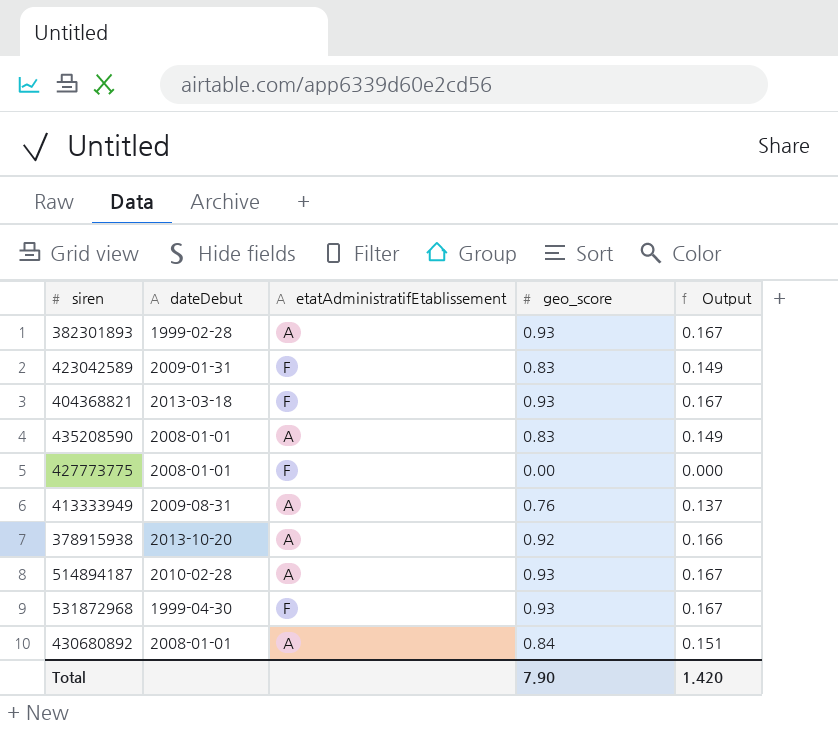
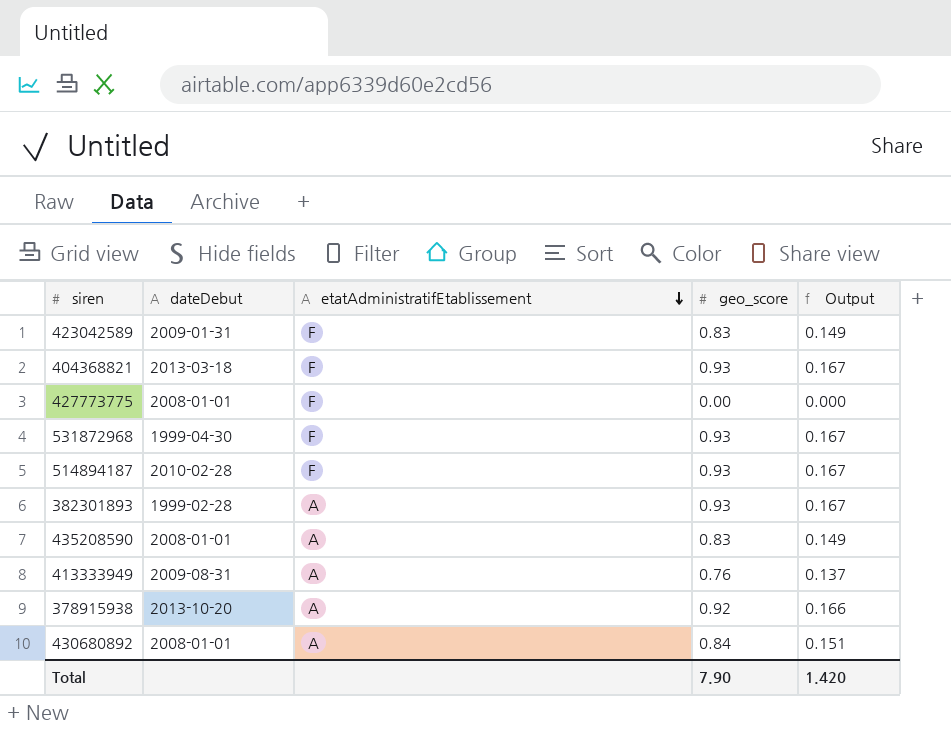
row order: none -> etatAdministratifEtablissement descending
514894187 | etatAdministratifEtablissement: A -> F

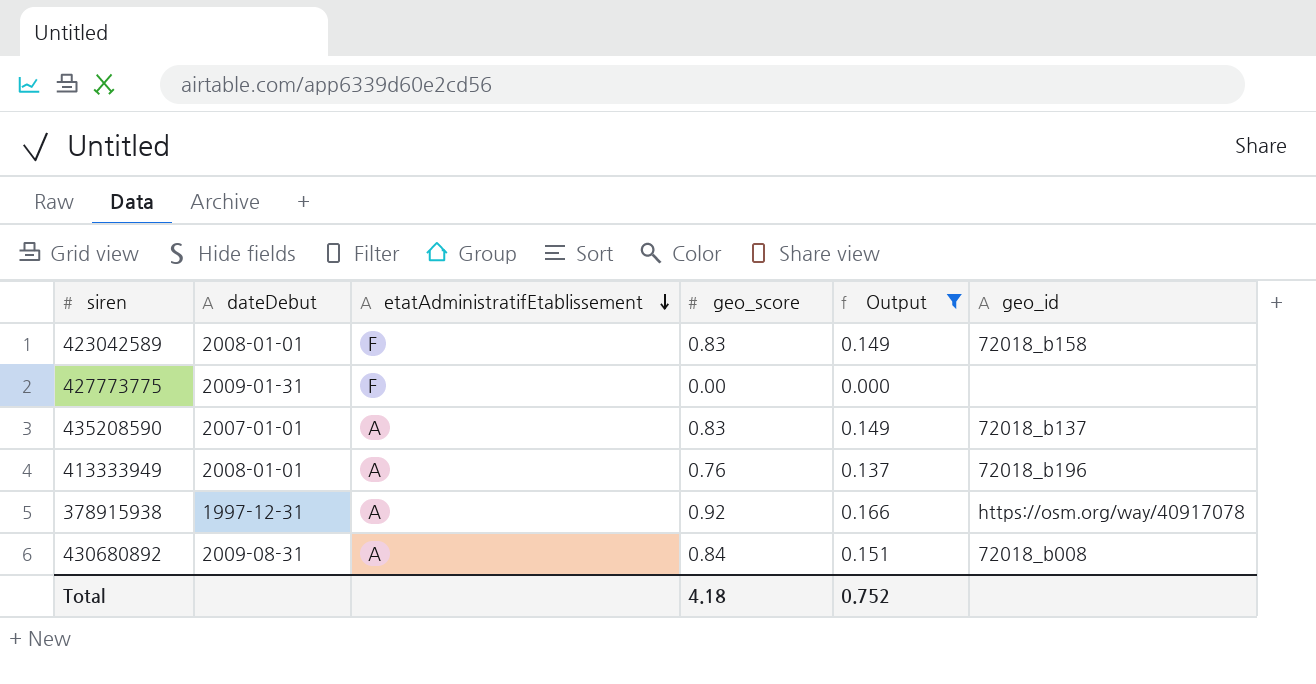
filter: none -> Output != 0.167
column geo_id | position: none -> 6
423042589 | dateDebut: 2009-01-31 -> 2008-01-01
427773775 | dateDebut: 2008-01-01 -> 2009-01-31
435208590 | dateDebut: 2008-01-01 -> 2007-01-01
413333949 | dateDebut: 2009-08-31 -> 2008-01-01
378915938 | dateDebut: 2013-10-20 -> 1997-12-31
430680892 | dateDebut: 2008-01-01 -> 2009-08-31
Total | geo_score: 7.90 -> 4.18
Total | Output: 1.420 -> 0.752

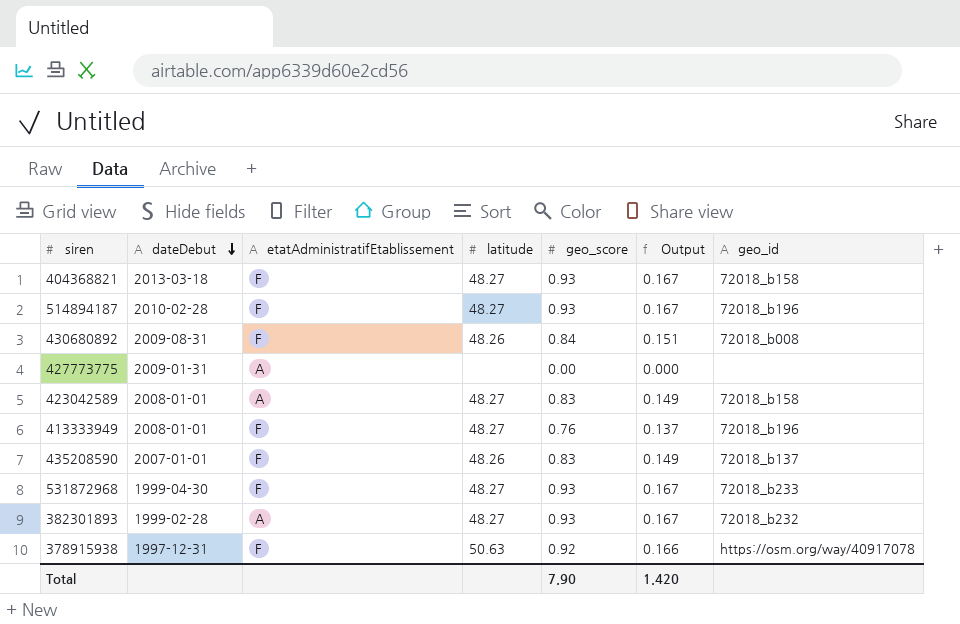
filter: Output != 0.167 -> none
row order: etatAdministratifEtablissement descending -> dateDebut descending
column latitude | position: none -> 4
430680892 | etatAdministratifEtablissement: A -> F
427773775 | etatAdministratifEtablissement: F -> A
423042589 | etatAdministratifEtablissement: F -> A
413333949 | etatAdministratifEtablissement: A -> F
435208590 | etatAdministratifEtablissement: A -> F
378915938 | etatAdministratifEtablissement: A -> F
Total | geo_score: 4.18 -> 7.90
Total | Output: 0.752 -> 1.420

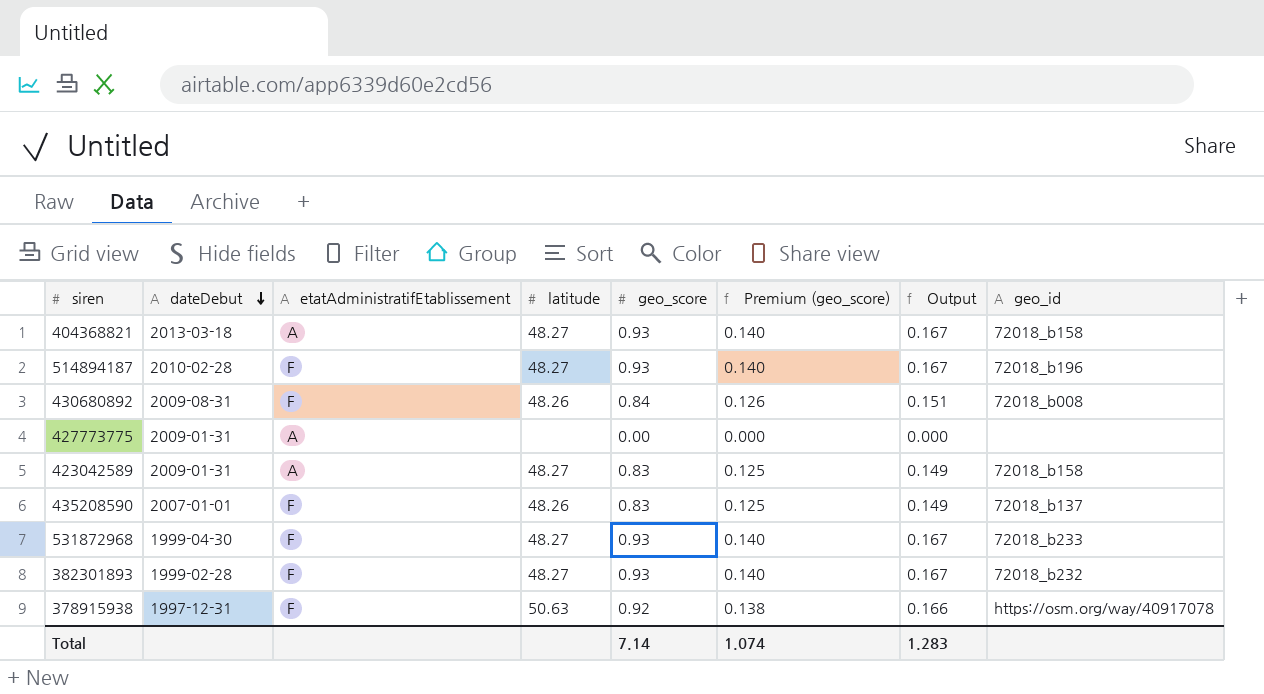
column Premium (geo_score) | formula: none -> [geo_score] * 0.15
row 413333949: 2008-01-01 | F | 48.27 | 0.76 | 0.137 | 72018_b196 -> none
404368821 | etatAdministratifEtablissement: F -> A
423042589 | dateDebut: 2008-01-01 -> 2009-01-31
382301893 | etatAdministratifEtablissement: A -> F
Total | geo_score: 7.90 -> 7.14
Total | Output: 1.420 -> 1.283

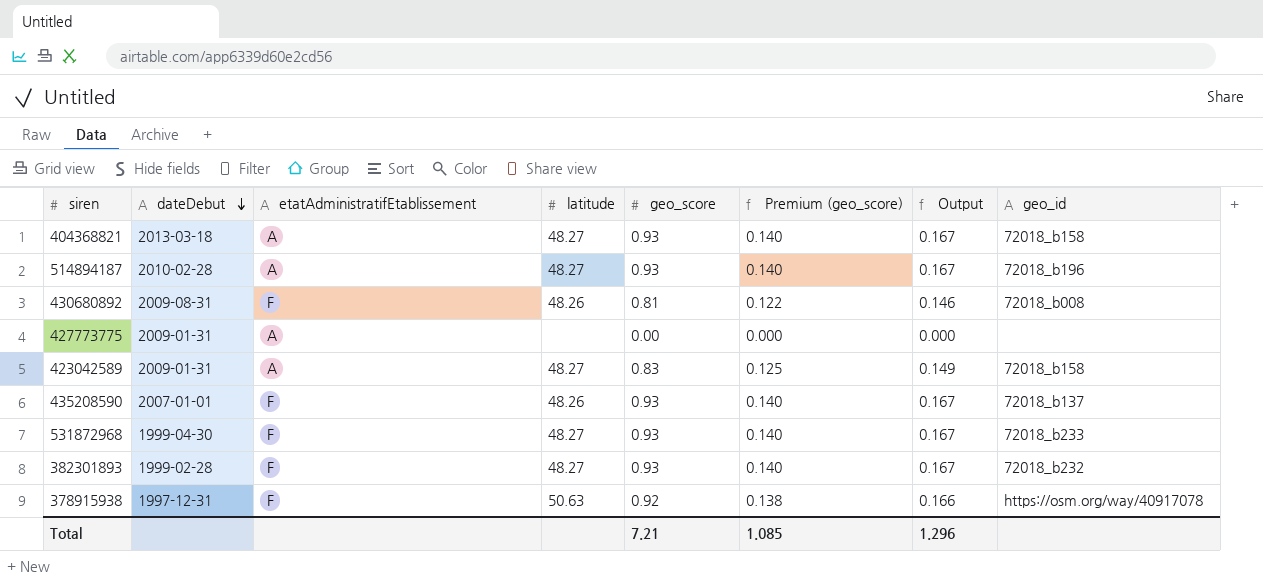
514894187 | etatAdministratifEtablissement: F -> A
430680892 | geo_score: 0.84 -> 0.81
430680892 | Premium (geo_score): 0.126 -> 0.122
430680892 | Output: 0.151 -> 0.146
435208590 | geo_score: 0.83 -> 0.93
435208590 | Premium (geo_score): 0.125 -> 0.140
435208590 | Output: 0.149 -> 0.167
Total | geo_score: 7.14 -> 7.21
Total | Premium (geo_score): 1.074 -> 1.085
Total | Output: 1.283 -> 1.296

